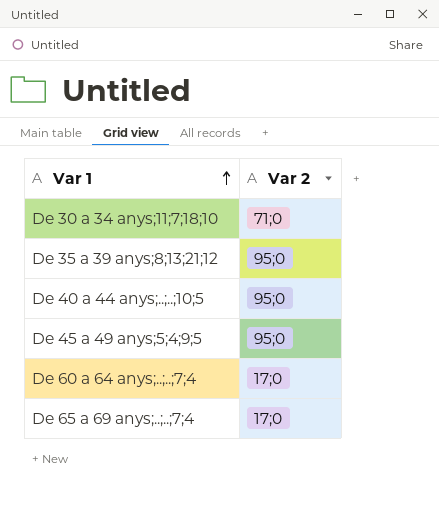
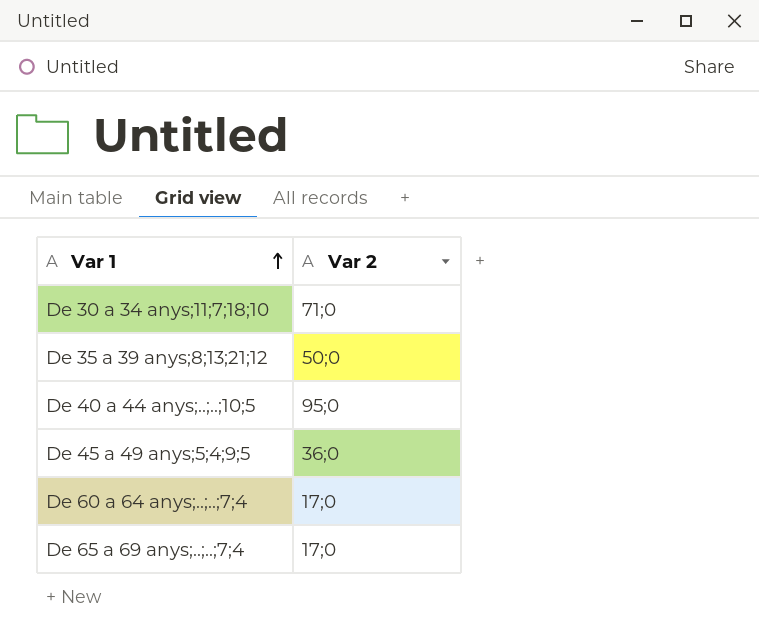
De 35 a 39 anys;8;13;21;12 | Var 2: 95;0 -> 50;0
De 45 a 49 anys;5;4;9;5 | Var 2: 95;0 -> 36;0

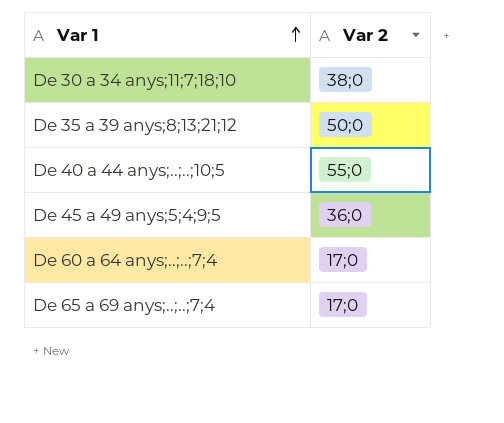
De 30 a 34 anys;11;7;18;10 | Var 2: 71;0 -> 38;0
De 40 a 44 anys;..;..;10;5 | Var 2: 95;0 -> 55;0

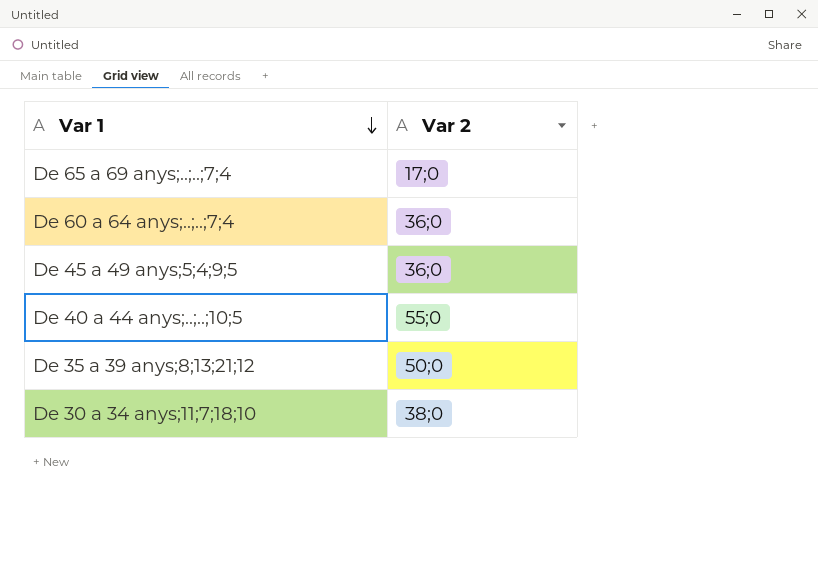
row order: Var 1 ascending -> Var 1 descending
De 60 a 64 anys;..;..;7;4 | Var 2: 17;0 -> 36;0

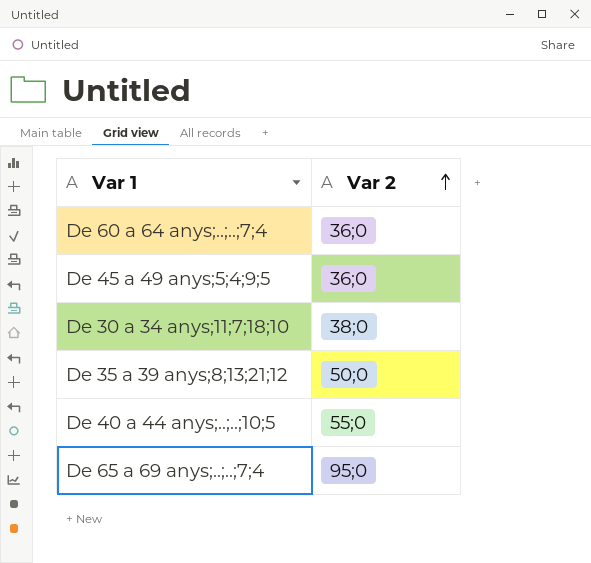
row order: Var 1 descending -> Var 2 ascending
De 65 a 69 anys;..;..;7;4 | Var 2: 17;0 -> 95;0

